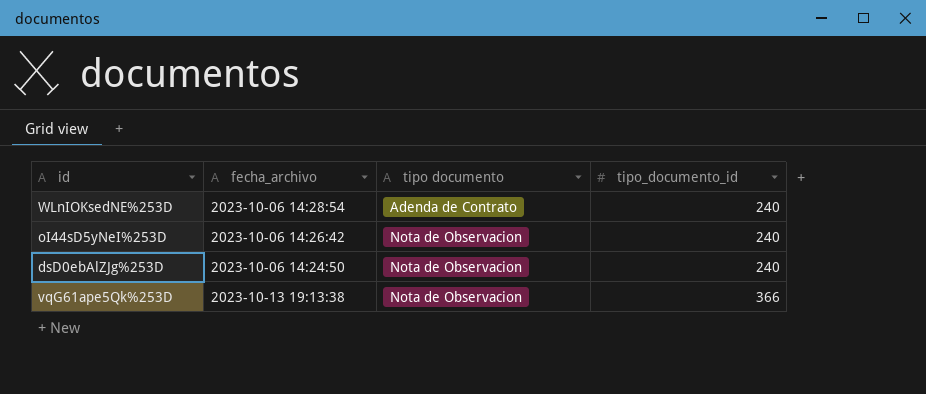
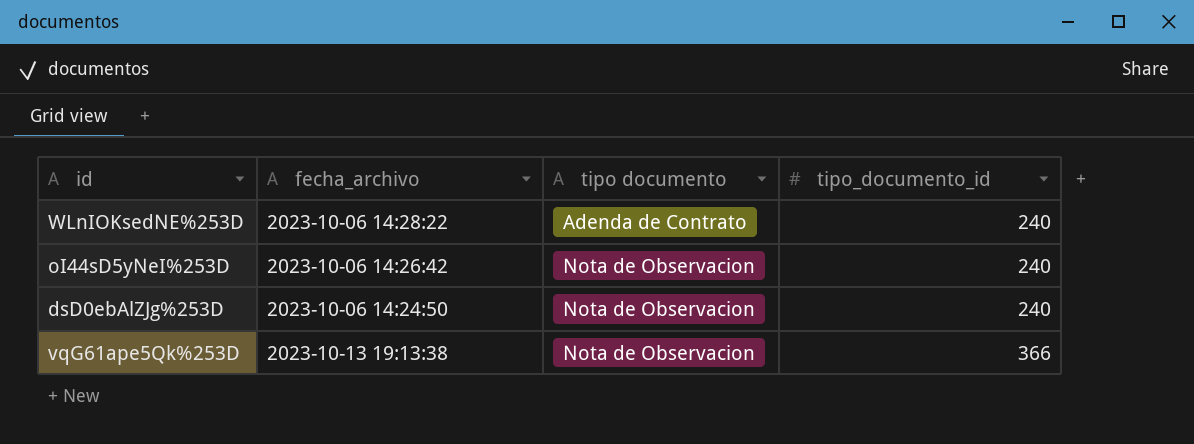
WLnIOKsedNE%253D | fecha_archivo: 2023-10-06 14:28:54 -> 2023-10-06 14:28:22

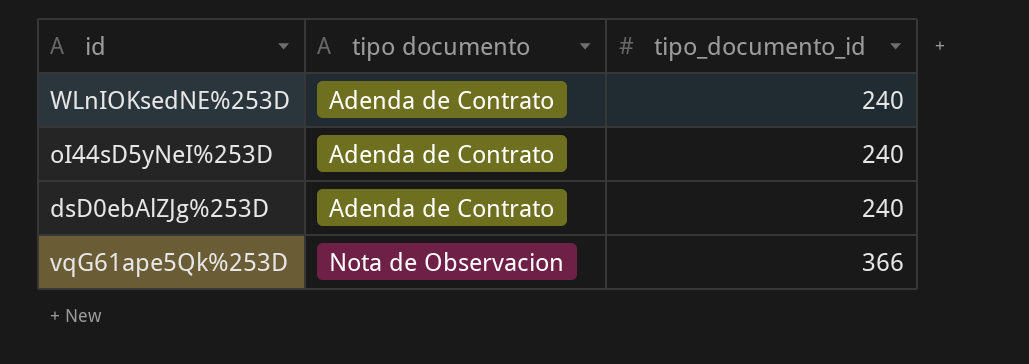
column fecha_archivo | position: 2 -> none
oI44sD5yNeI%253D | tipo documento: Nota de Observacion -> Adenda de Contrato
dsD0ebAlZJg%253D | tipo documento: Nota de Observacion -> Adenda de Contrato

